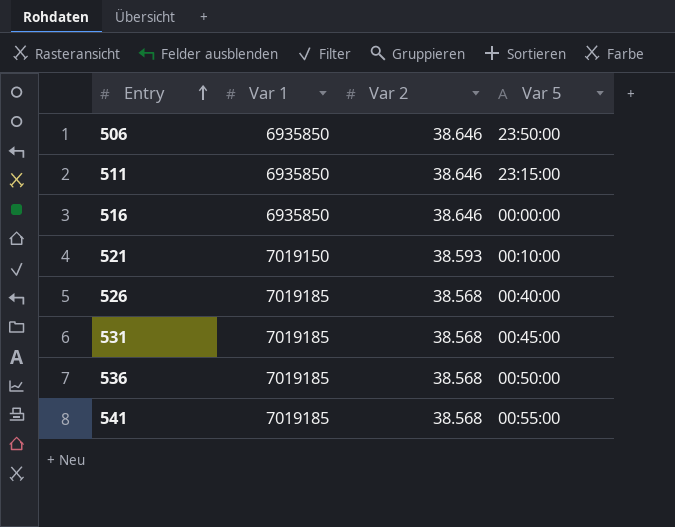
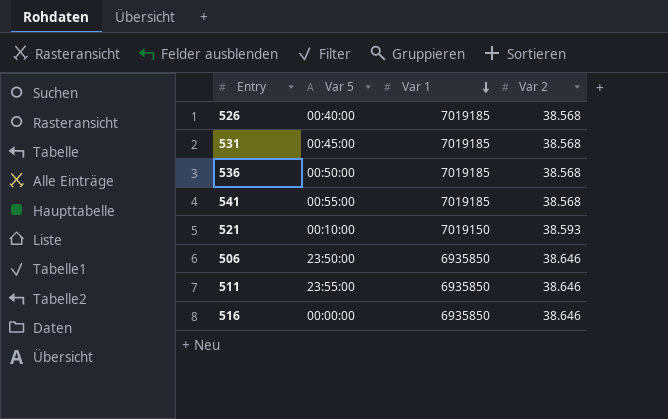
row order: Entry ascending -> Var 1 descending
column Var 5 | position: 4 -> 2
511 | Var 5: 23:15:00 -> 23:55:00

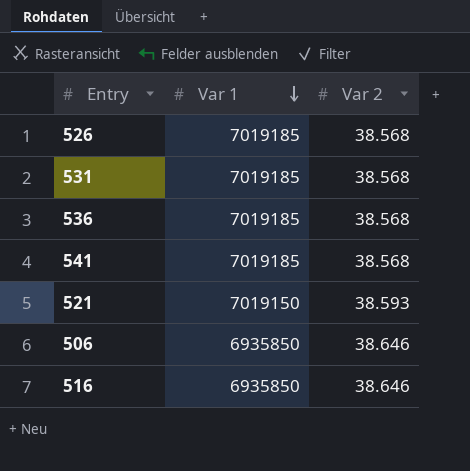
column Var 5 | position: 2 -> none
row 511: 23:55:00 | 6935850 | 38.646 -> none

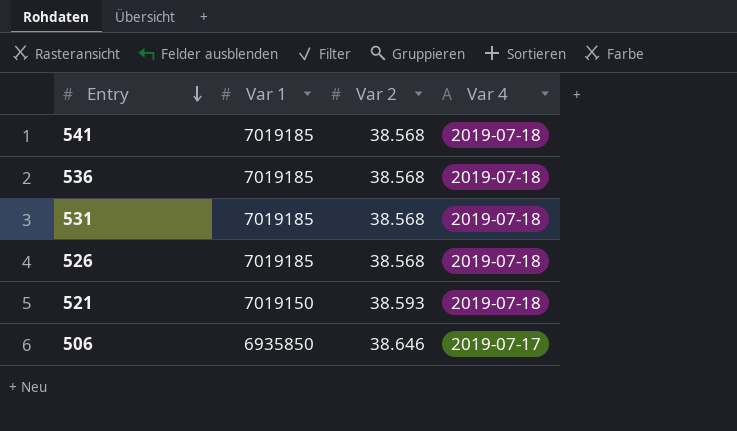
row order: Var 1 descending -> Entry descending
column Var 4 | position: none -> 4
row 516: 6935850 | 38.646 -> none

